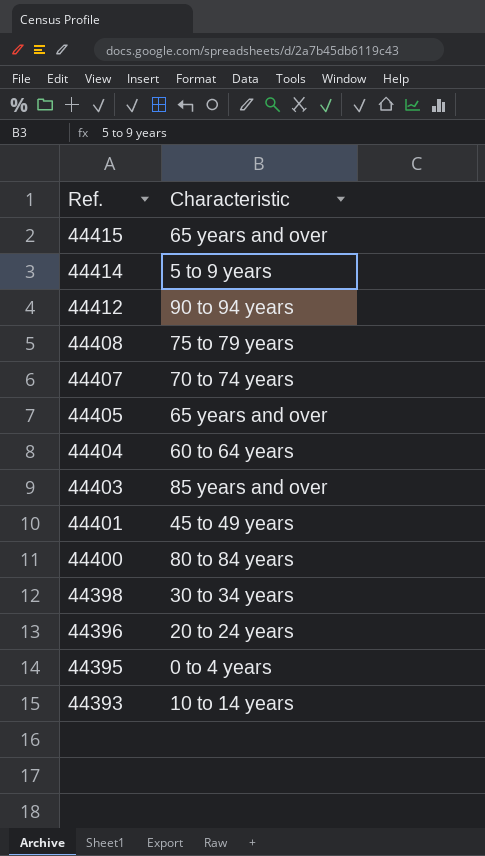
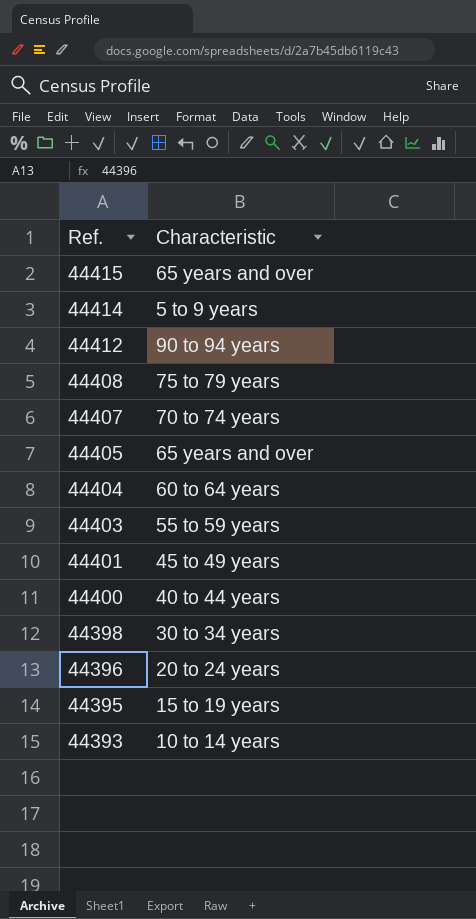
44403 | Characteristic: 85 years and over -> 55 to 59 years
44400 | Characteristic: 80 to 84 years -> 40 to 44 years
44395 | Characteristic: 0 to 4 years -> 15 to 19 years

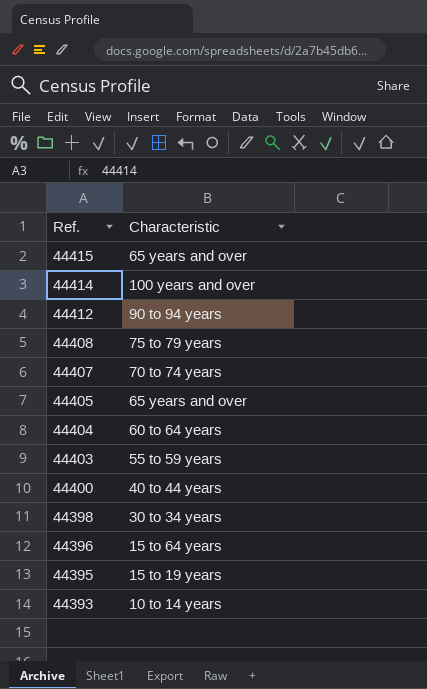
row 44401: 45 to 49 years -> none
44414 | Characteristic: 5 to 9 years -> 100 years and over
44396 | Characteristic: 20 to 24 years -> 15 to 64 years

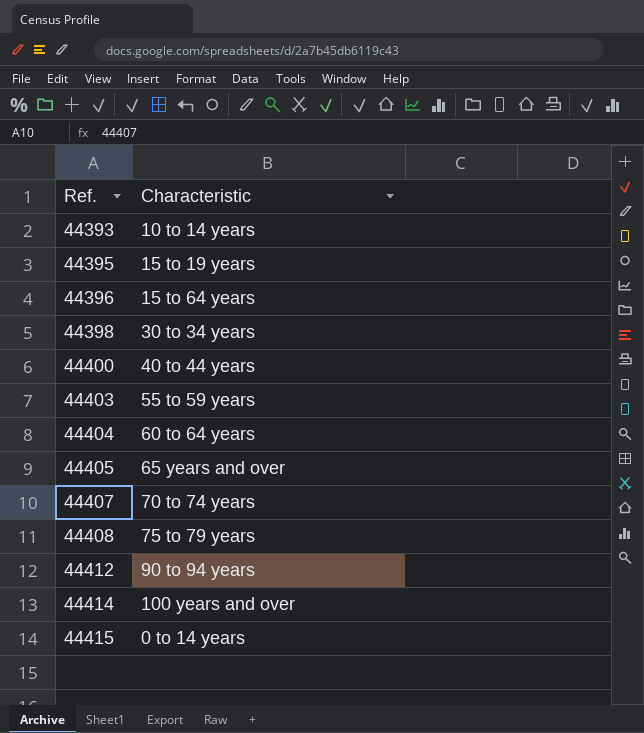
row order: Ref. descending -> Ref. ascending
44415 | Characteristic: 65 years and over -> 0 to 14 years

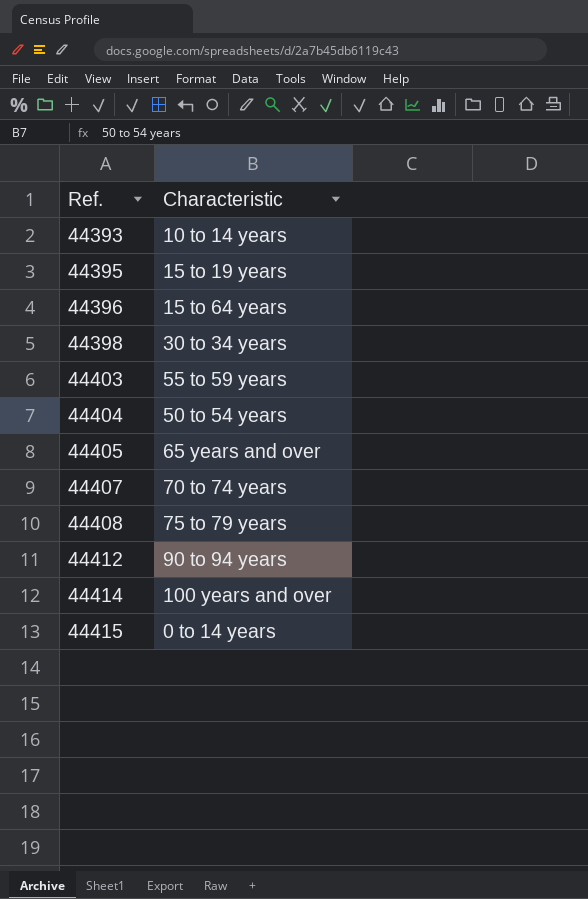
row 44400: 40 to 44 years -> none
44404 | Characteristic: 60 to 64 years -> 50 to 54 years

